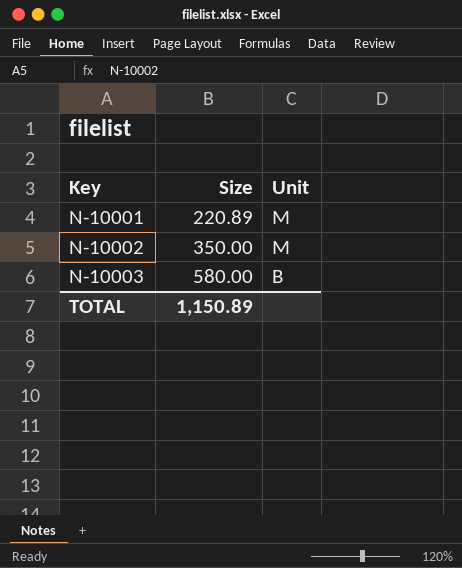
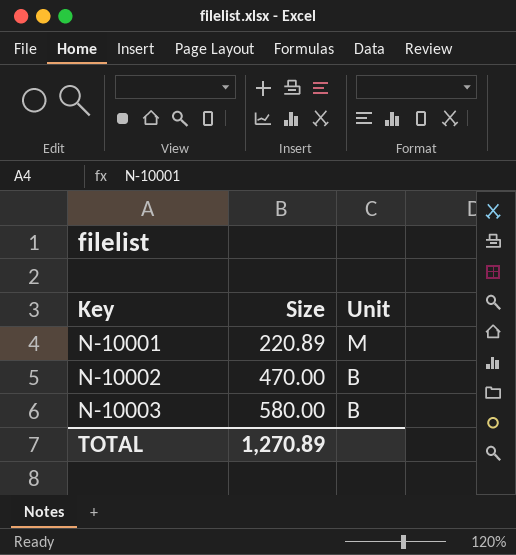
N-10002 | Size: 350.00 -> 470.00
N-10002 | Unit: M -> B
TOTAL | Size: 1,150.89 -> 1,270.89

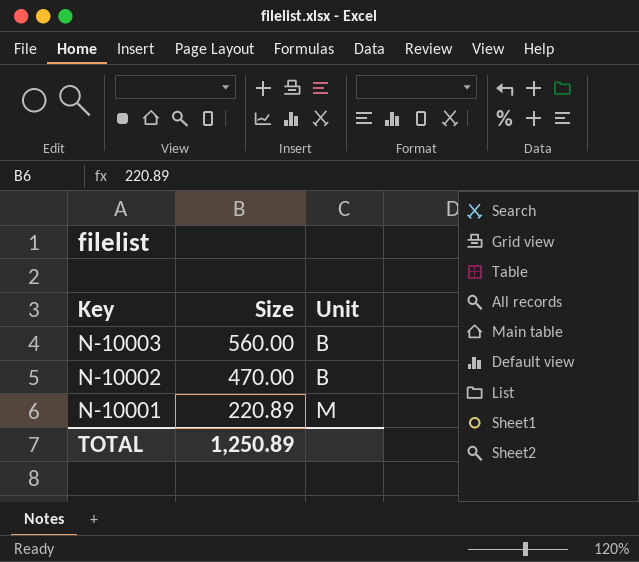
row order: Key ascending -> Key descending
N-10003 | Size: 580.00 -> 560.00
TOTAL | Size: 1,270.89 -> 1,250.89

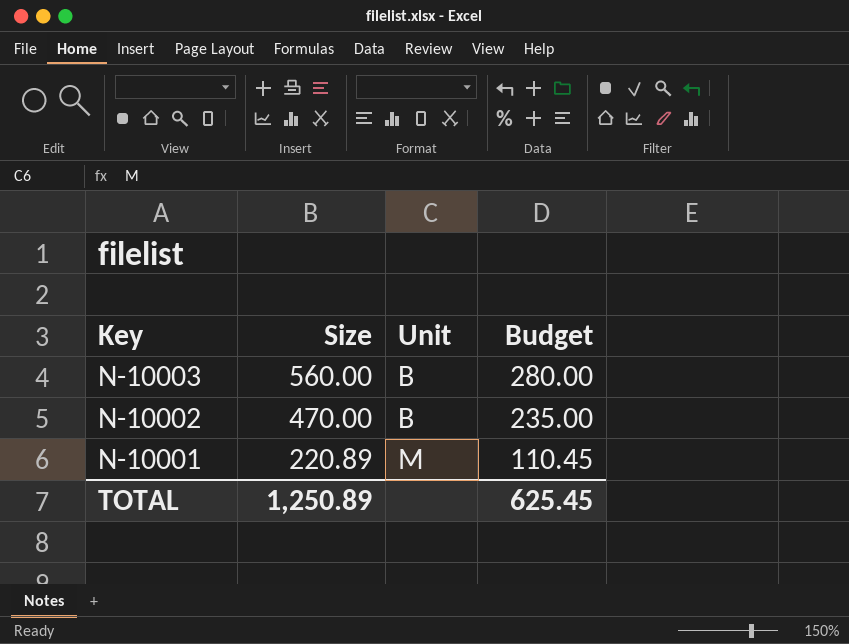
column Budget | formula: none -> [Size] * 0.5

